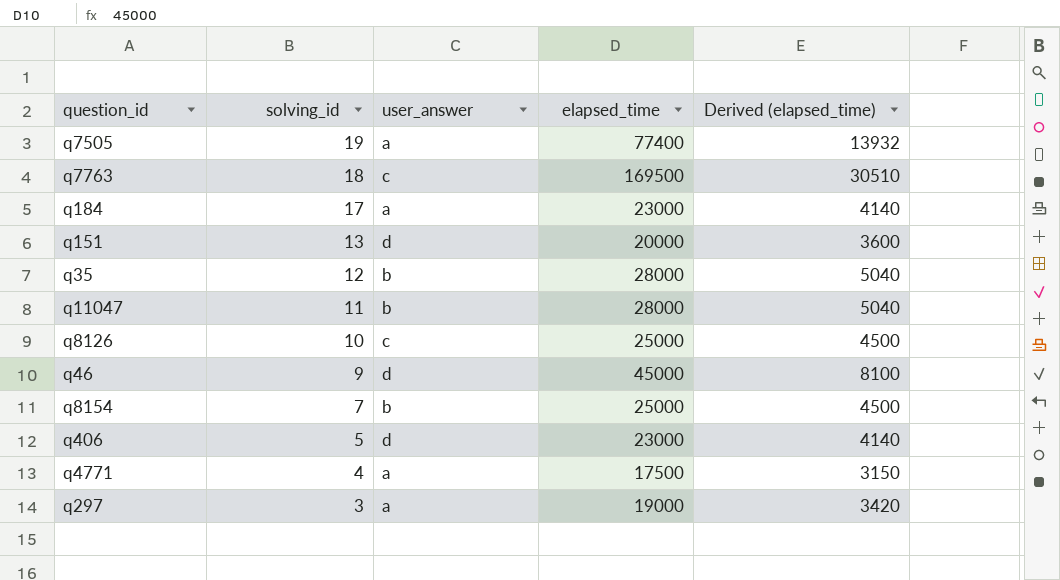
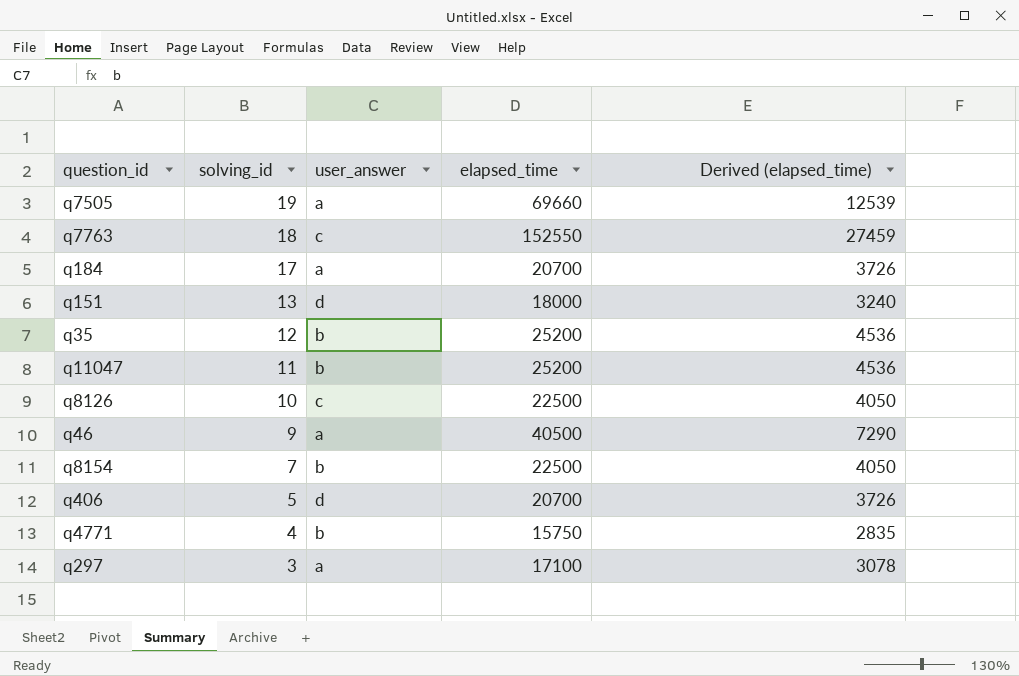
q7505 | elapsed_time: 77400 -> 69660
q7505 | Derived (elapsed_time): 13932 -> 12539
q7763 | elapsed_time: 169500 -> 152550
q7763 | Derived (elapsed_time): 30510 -> 27459
q184 | elapsed_time: 23000 -> 20700
q184 | Derived (elapsed_time): 4140 -> 3726
q151 | elapsed_time: 20000 -> 18000
q151 | Derived (elapsed_time): 3600 -> 3240
q35 | elapsed_time: 28000 -> 25200
q35 | Derived (elapsed_time): 5040 -> 4536
q11047 | elapsed_time: 28000 -> 25200
q11047 | Derived (elapsed_time): 5040 -> 4536
q8126 | elapsed_time: 25000 -> 22500
q8126 | Derived (elapsed_time): 4500 -> 4050
q46 | user_answer: d -> a
q46 | elapsed_time: 45000 -> 40500
q46 | Derived (elapsed_time): 8100 -> 7290
q8154 | elapsed_time: 25000 -> 22500
q8154 | Derived (elapsed_time): 4500 -> 4050
q406 | elapsed_time: 23000 -> 20700
q406 | Derived (elapsed_time): 4140 -> 3726
q4771 | user_answer: a -> b
q4771 | elapsed_time: 17500 -> 15750
q4771 | Derived (elapsed_time): 3150 -> 2835
q297 | elapsed_time: 19000 -> 17100
q297 | Derived (elapsed_time): 3420 -> 3078

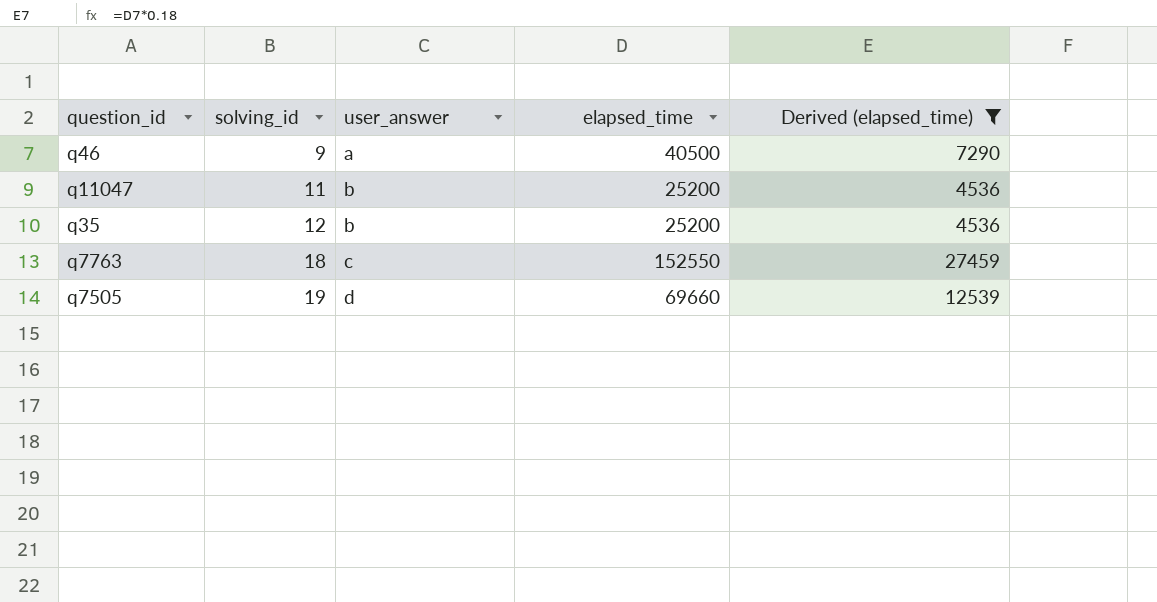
filter: none -> Derived (elapsed_time) >= 4536
row order: solving_id descending -> solving_id ascending
q7505 | user_answer: a -> d

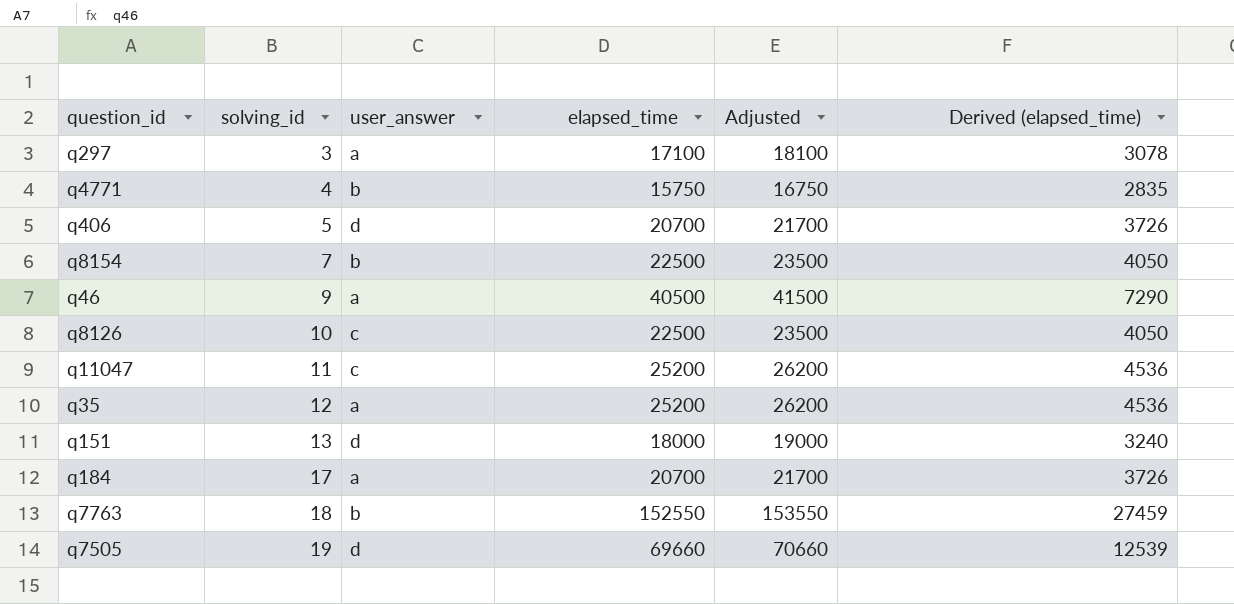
filter: Derived (elapsed_time) >= 4536 -> none
column Adjusted | formula: none -> [elapsed_time] + 1000
q11047 | user_answer: b -> c
q35 | user_answer: b -> a
q7763 | user_answer: c -> b

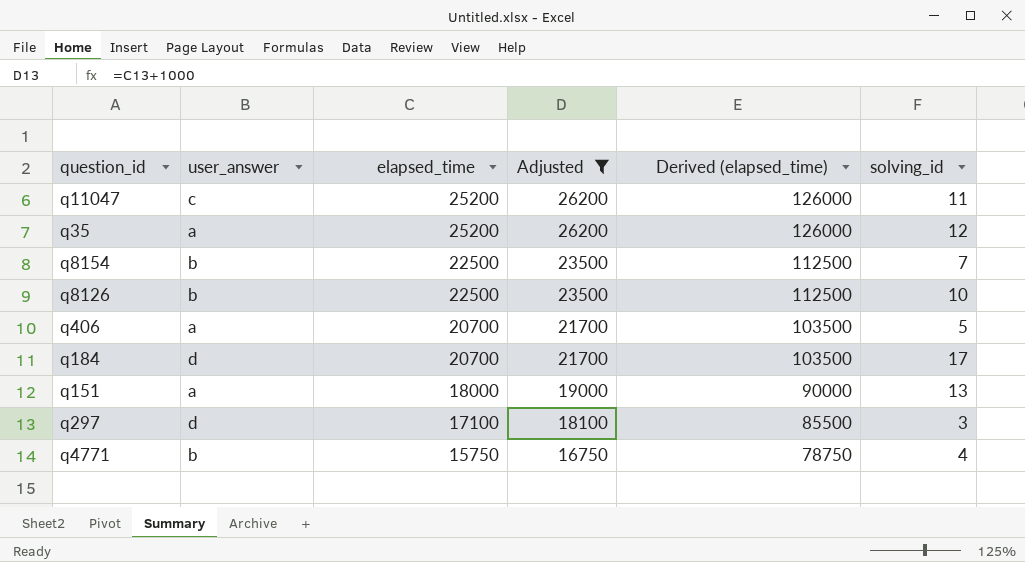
filter: none -> Adjusted <= 26200
row order: solving_id ascending -> elapsed_time descending
column Derived (elapsed_time) | formula: [elapsed_time] * 0.18 -> [elapsed_time] * 5
column solving_id | position: 2 -> 6
q8126 | user_answer: c -> b
q406 | user_answer: d -> a
q184 | user_answer: a -> d
q151 | user_answer: d -> a
q297 | user_answer: a -> d

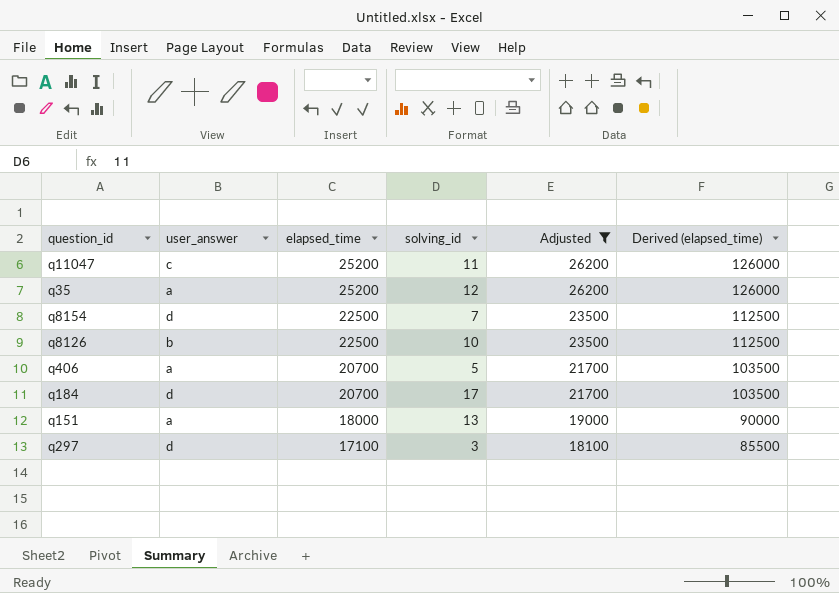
column solving_id | position: 6 -> 4
row q4771: b | 15750 | 16750 | 78750 | 4 -> none
q8154 | user_answer: b -> d

